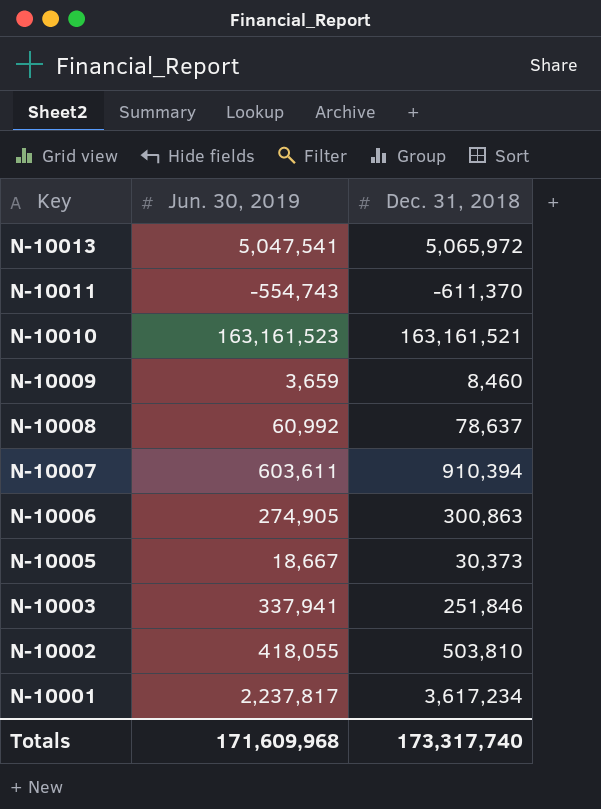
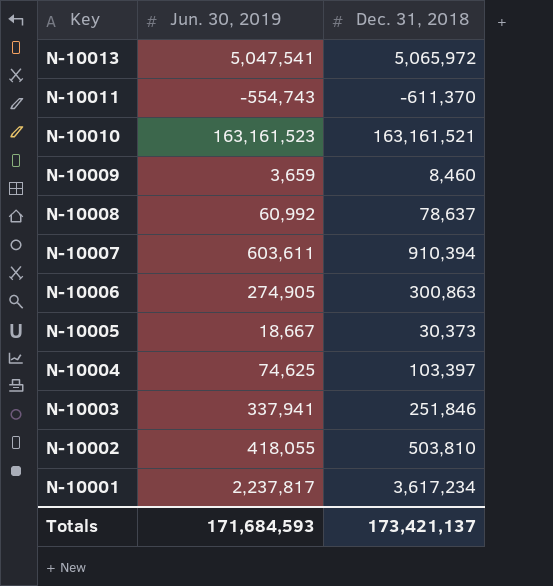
row N-10004: none -> 74,625 | 103,397
Totals | Jun. 30, 2019: 171,609,968 -> 171,684,593
Totals | Dec. 31, 2018: 173,317,740 -> 173,421,137

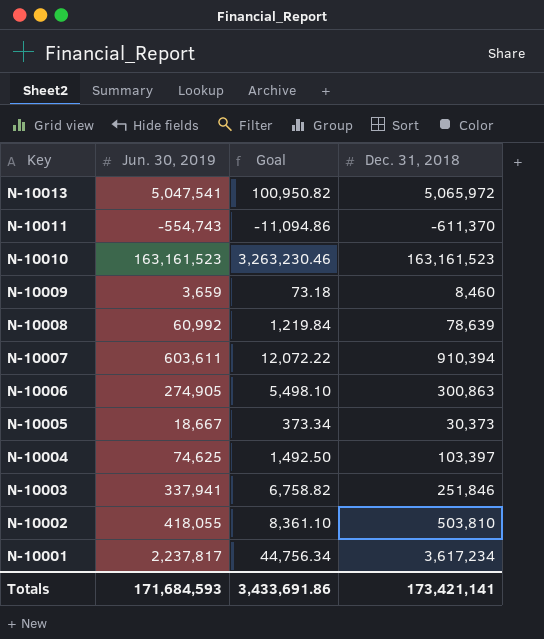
column Goal | formula: none -> [Jun. 30, 2019] * 0.02
N-10010 | Dec. 31, 2018: 163,161,521 -> 163,161,523
N-10008 | Dec. 31, 2018: 78,637 -> 78,639
Totals | Dec. 31, 2018: 173,421,137 -> 173,421,141

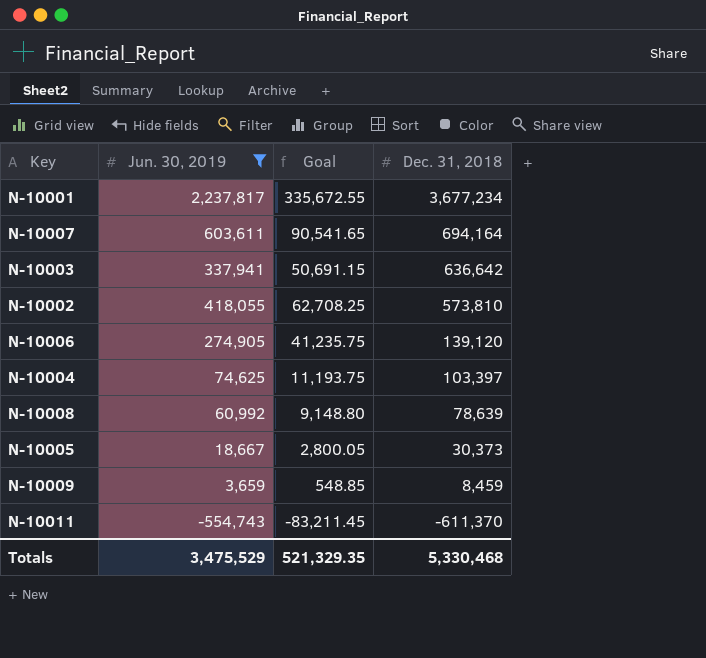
filter: none -> Jun. 30, 2019 <= 2,237,817
row order: Key descending -> Dec. 31, 2018 descending
column Goal | formula: [Jun. 30, 2019] * 0.02 -> [Jun. 30, 2019] * 0.15
N-10001 | Dec. 31, 2018: 3,617,234 -> 3,677,234
N-10007 | Dec. 31, 2018: 910,394 -> 694,164
N-10003 | Dec. 31, 2018: 251,846 -> 636,642
N-10002 | Dec. 31, 2018: 503,810 -> 573,810
N-10006 | Dec. 31, 2018: 300,863 -> 139,120
N-10009 | Dec. 31, 2018: 8,460 -> 8,459
Totals | Jun. 30, 2019: 171,684,593 -> 3,475,529
Totals | Goal: 3,433,691.86 -> 521,329.35
Totals | Dec. 31, 2018: 173,421,141 -> 5,330,468

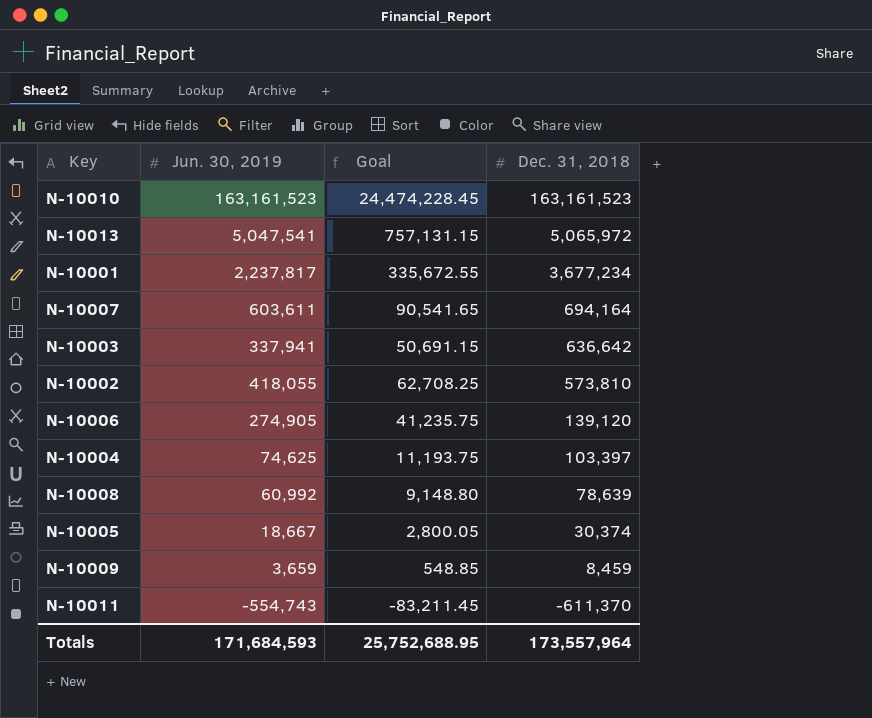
filter: Jun. 30, 2019 <= 2,237,817 -> none
N-10005 | Dec. 31, 2018: 30,373 -> 30,374
Totals | Jun. 30, 2019: 3,475,529 -> 171,684,593
Totals | Goal: 521,329.35 -> 25,752,688.95
Totals | Dec. 31, 2018: 5,330,468 -> 173,557,964

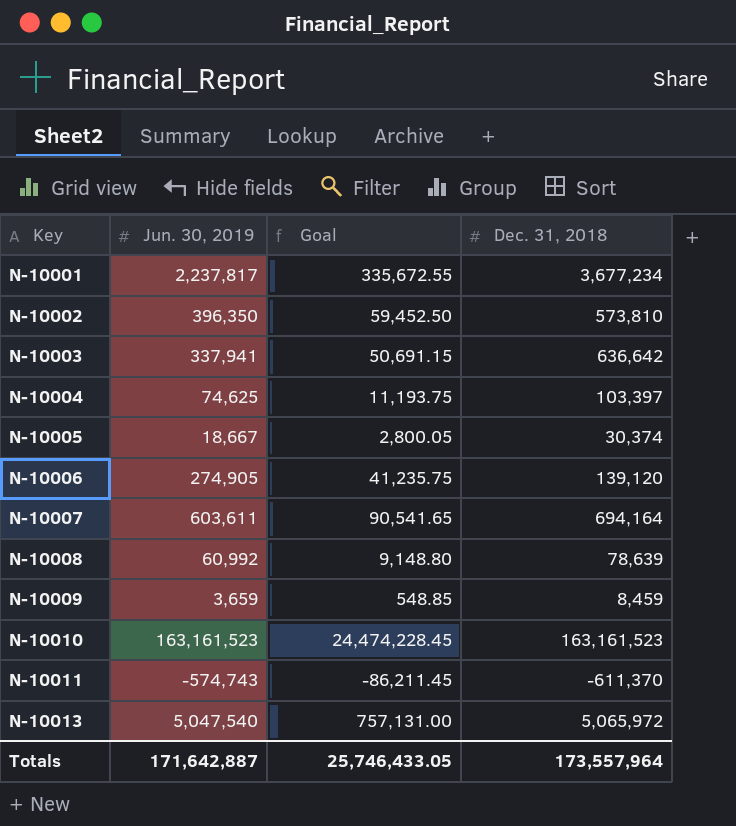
row order: Dec. 31, 2018 descending -> Key ascending
N-10002 | Jun. 30, 2019: 418,055 -> 396,350
N-10002 | Goal: 62,708.25 -> 59,452.50
N-10011 | Jun. 30, 2019: -554,743 -> -574,743
N-10011 | Goal: -83,211.45 -> -86,211.45
N-10013 | Jun. 30, 2019: 5,047,541 -> 5,047,540
N-10013 | Goal: 757,131.15 -> 757,131.00
Totals | Jun. 30, 2019: 171,684,593 -> 171,642,887
Totals | Goal: 25,752,688.95 -> 25,746,433.05

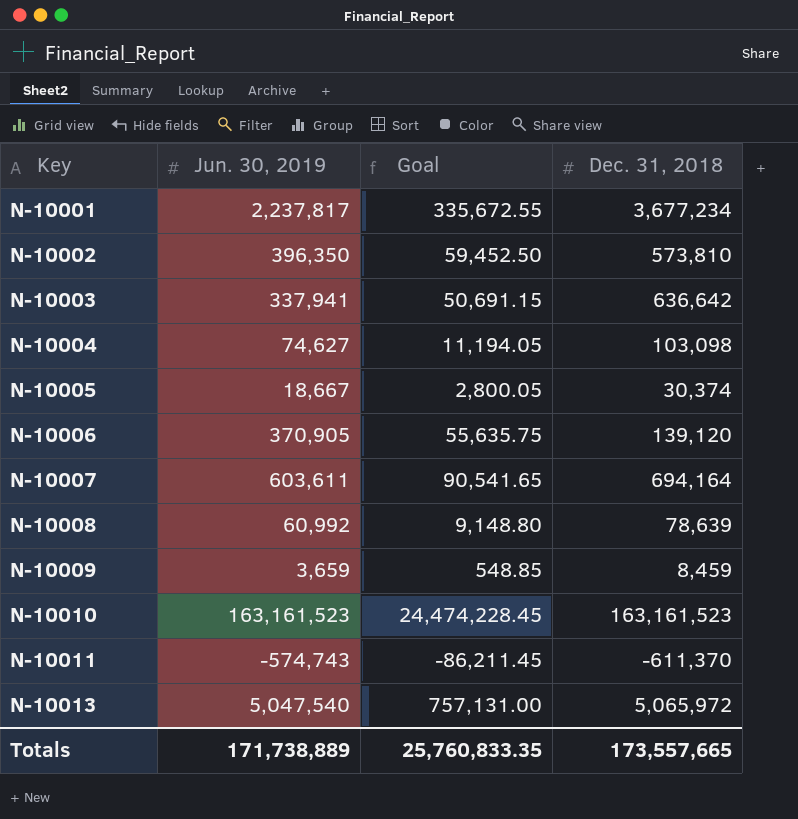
N-10004 | Jun. 30, 2019: 74,625 -> 74,627
N-10004 | Goal: 11,193.75 -> 11,194.05
N-10004 | Dec. 31, 2018: 103,397 -> 103,098
N-10006 | Jun. 30, 2019: 274,905 -> 370,905
N-10006 | Goal: 41,235.75 -> 55,635.75
Totals | Jun. 30, 2019: 171,642,887 -> 171,738,889
Totals | Goal: 25,746,433.05 -> 25,760,833.35
Totals | Dec. 31, 2018: 173,557,964 -> 173,557,665

